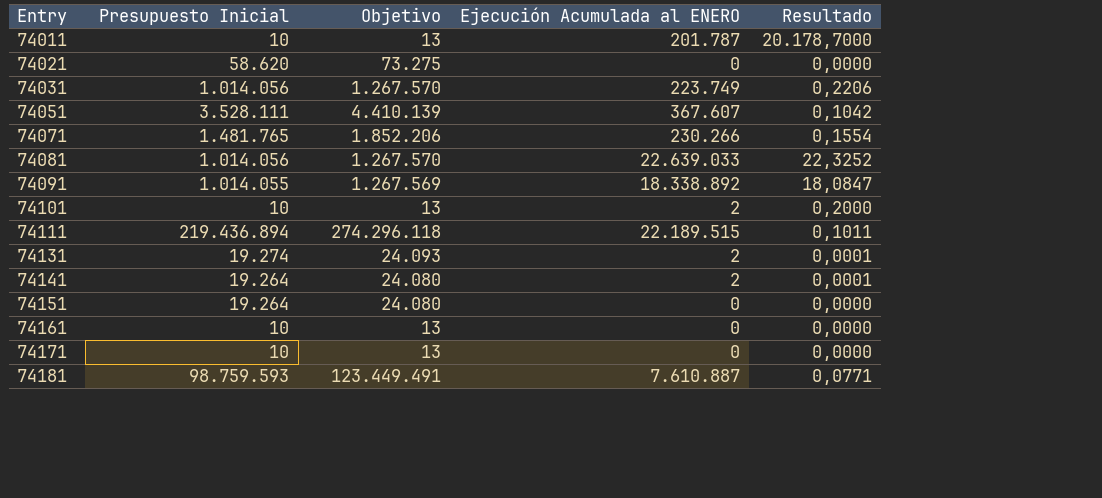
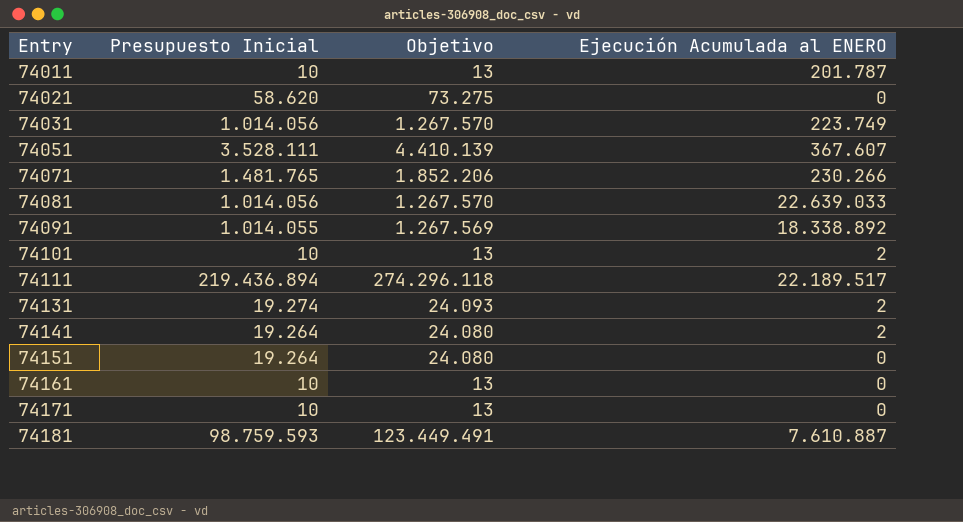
column Resultado | formula: [Ejecución Acumulada al ENERO] / [Presupuesto Inicial] -> none
74111 | Ejecución Acumulada al ENERO: 22.189.515 -> 22.189.517

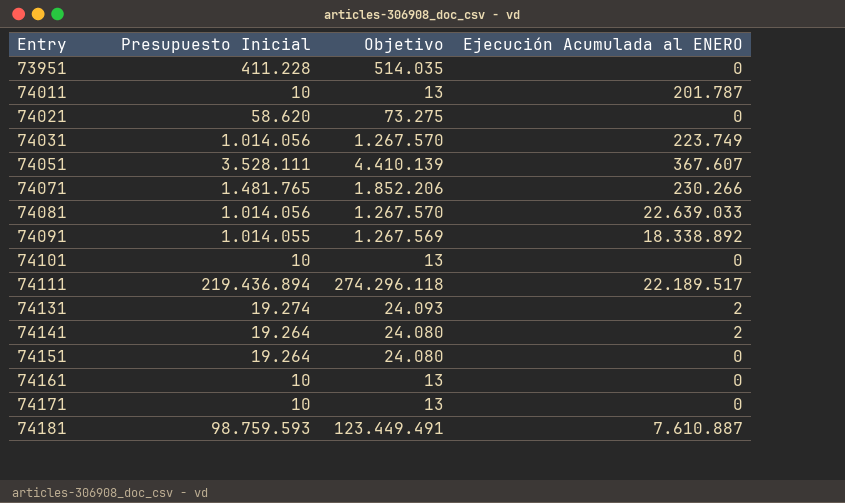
row 73951: none -> 411.228 | 514.035 | 0
74101 | Ejecución Acumulada al ENERO: 2 -> 0

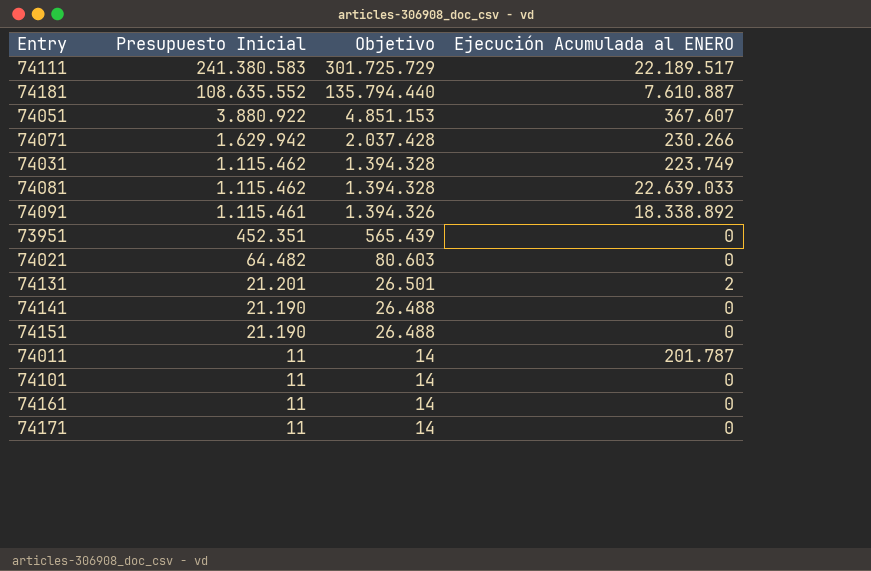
row order: Entry ascending -> Presupuesto Inicial descending
74111 | Presupuesto Inicial: 219.436.894 -> 241.380.583
74111 | Objetivo: 274.296.118 -> 301.725.729
74181 | Presupuesto Inicial: 98.759.593 -> 108.635.552
74181 | Objetivo: 123.449.491 -> 135.794.440
74051 | Presupuesto Inicial: 3.528.111 -> 3.880.922
74051 | Objetivo: 4.410.139 -> 4.851.153
74071 | Presupuesto Inicial: 1.481.765 -> 1.629.942
74071 | Objetivo: 1.852.206 -> 2.037.428
74031 | Presupuesto Inicial: 1.014.056 -> 1.115.462
74031 | Objetivo: 1.267.570 -> 1.394.328
74081 | Presupuesto Inicial: 1.014.056 -> 1.115.462
74081 | Objetivo: 1.267.570 -> 1.394.328
74091 | Presupuesto Inicial: 1.014.055 -> 1.115.461
74091 | Objetivo: 1.267.569 -> 1.394.326
73951 | Presupuesto Inicial: 411.228 -> 452.351
73951 | Objetivo: 514.035 -> 565.439
74021 | Presupuesto Inicial: 58.620 -> 64.482
74021 | Objetivo: 73.275 -> 80.603
74131 | Presupuesto Inicial: 19.274 -> 21.201
74131 | Objetivo: 24.093 -> 26.501
74141 | Presupuesto Inicial: 19.264 -> 21.190
74141 | Objetivo: 24.080 -> 26.488
74141 | Ejecución Acumulada al ENERO: 2 -> 0
74151 | Presupuesto Inicial: 19.264 -> 21.190
74151 | Objetivo: 24.080 -> 26.488
74011 | Presupuesto Inicial: 10 -> 11
74011 | Objetivo: 13 -> 14
74101 | Presupuesto Inicial: 10 -> 11
74101 | Objetivo: 13 -> 14
74161 | Presupuesto Inicial: 10 -> 11
74161 | Objetivo: 13 -> 14
74171 | Presupuesto Inicial: 10 -> 11
74171 | Objetivo: 13 -> 14

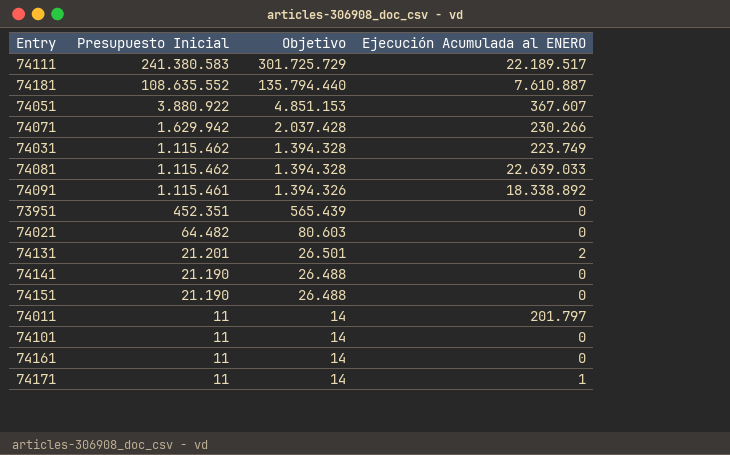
74011 | Ejecución Acumulada al ENERO: 201.787 -> 201.797
74171 | Ejecución Acumulada al ENERO: 0 -> 1

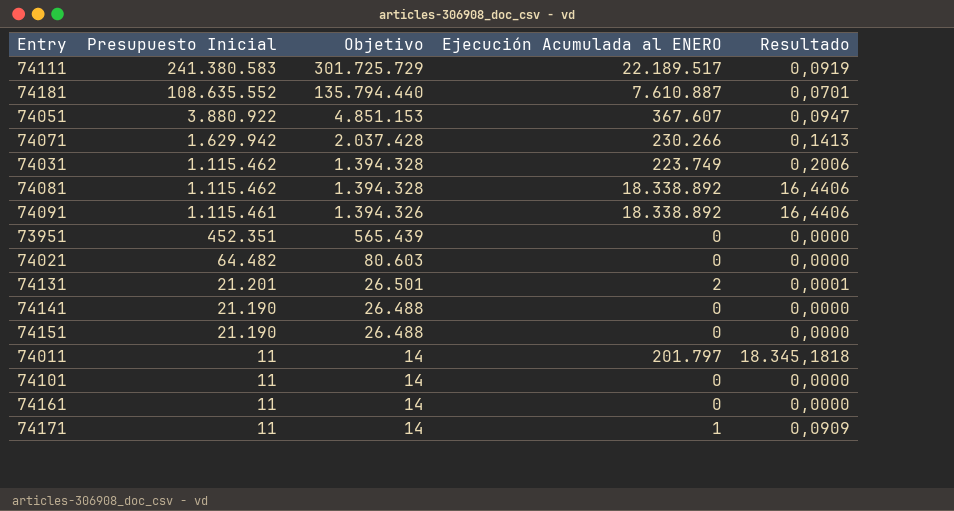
column Resultado | formula: none -> [Ejecución Acumulada al ENERO] / [Presupuesto Inicial]
74081 | Ejecución Acumulada al ENERO: 22.639.033 -> 18.338.892

